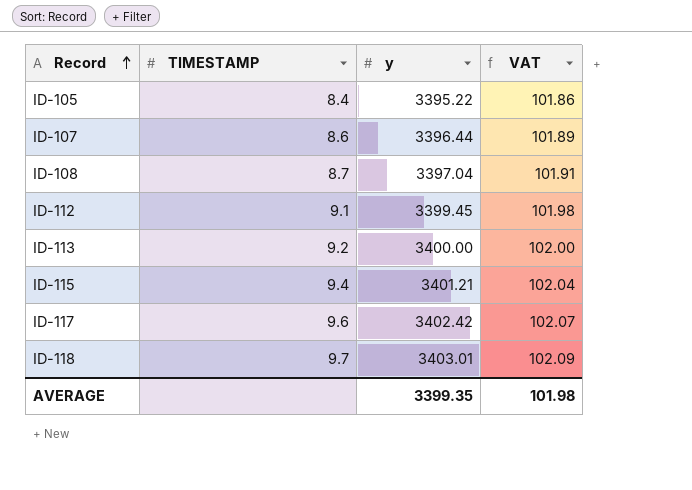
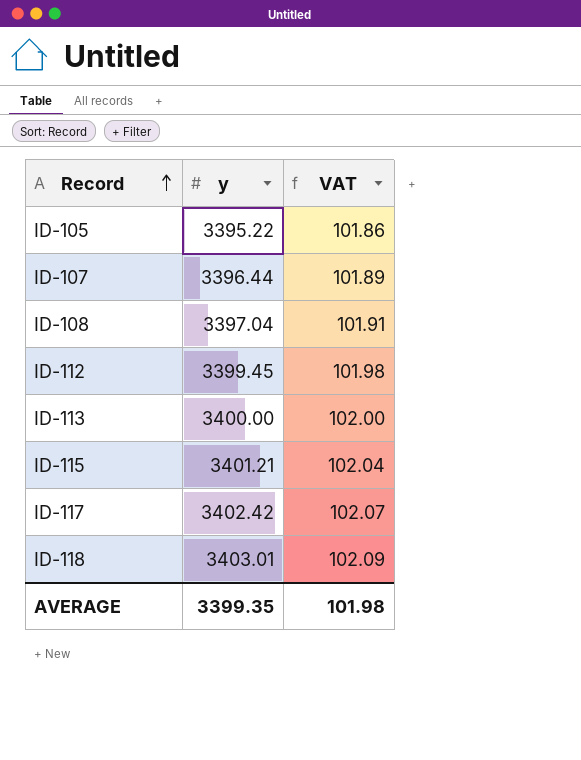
column TIMESTAMP | position: 2 -> none

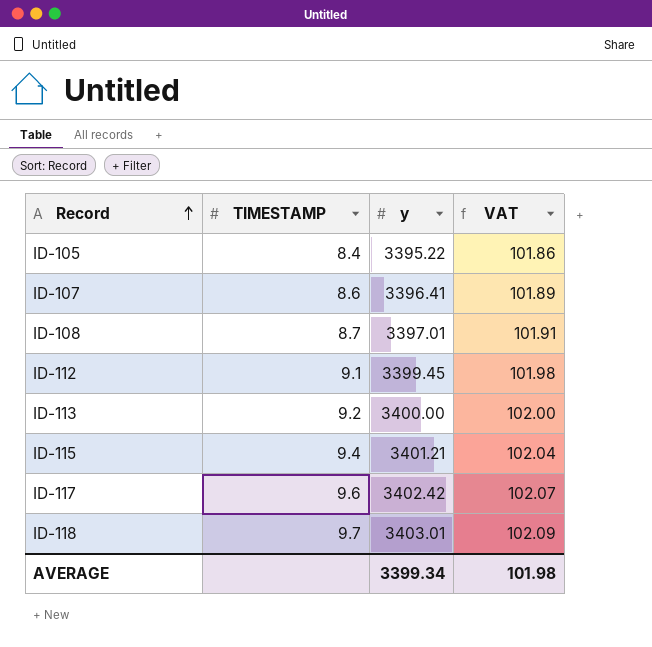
column TIMESTAMP | position: none -> 2
ID-107 | y: 3396.44 -> 3396.41
ID-108 | y: 3397.04 -> 3397.01
AVERAGE | y: 3399.35 -> 3399.34

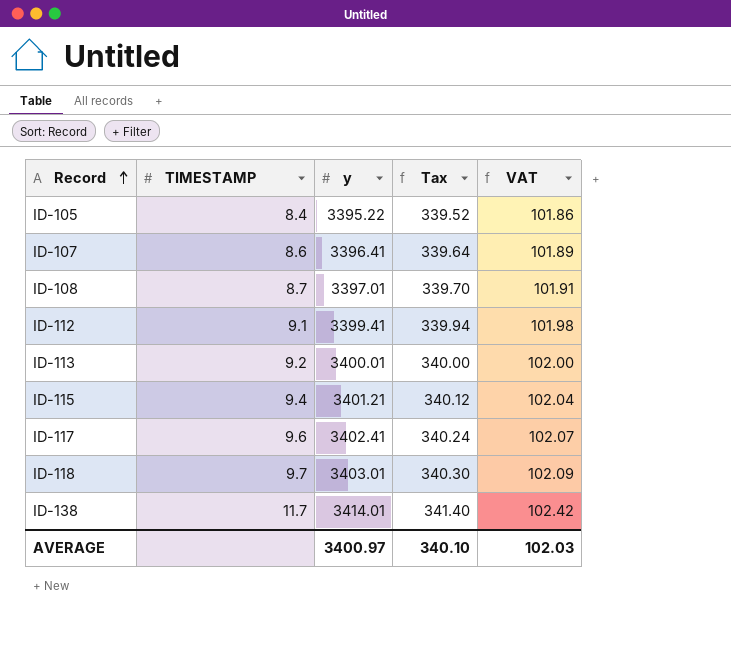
column Tax | formula: none -> [y] * 0.1
ID-112 | y: 3399.45 -> 3399.41
ID-113 | y: 3400.00 -> 3400.01
ID-117 | y: 3402.42 -> 3402.41
row ID-138: none -> 11.7 | 3414.01 | 341.40 | 102.42
AVERAGE | y: 3399.34 -> 3400.97
AVERAGE | VAT: 101.98 -> 102.03

